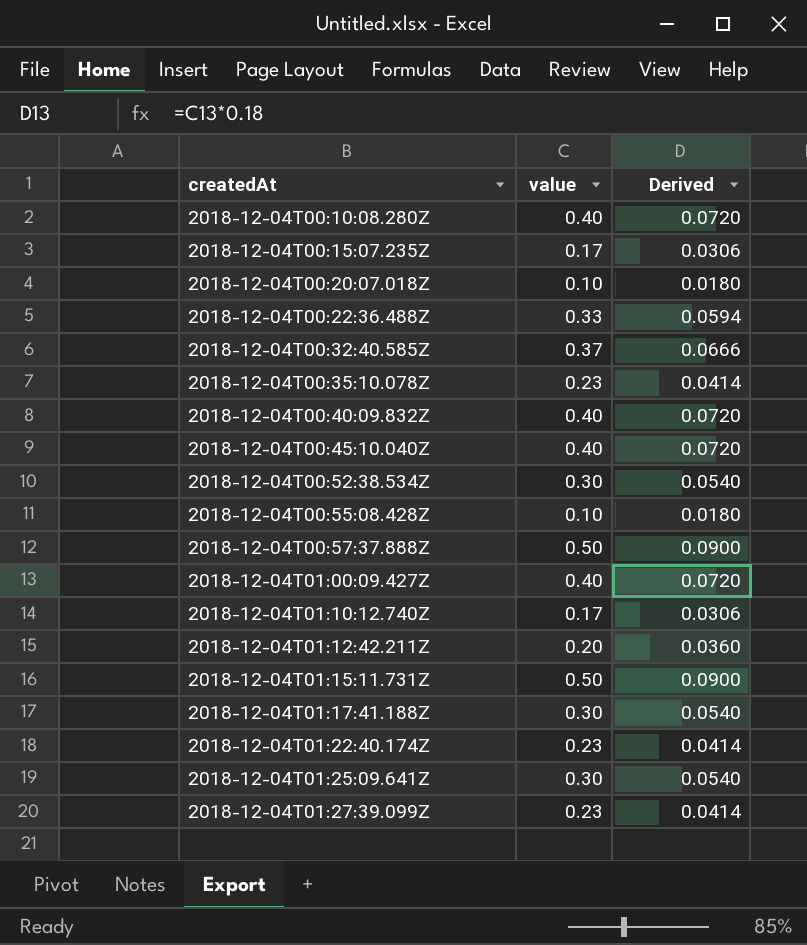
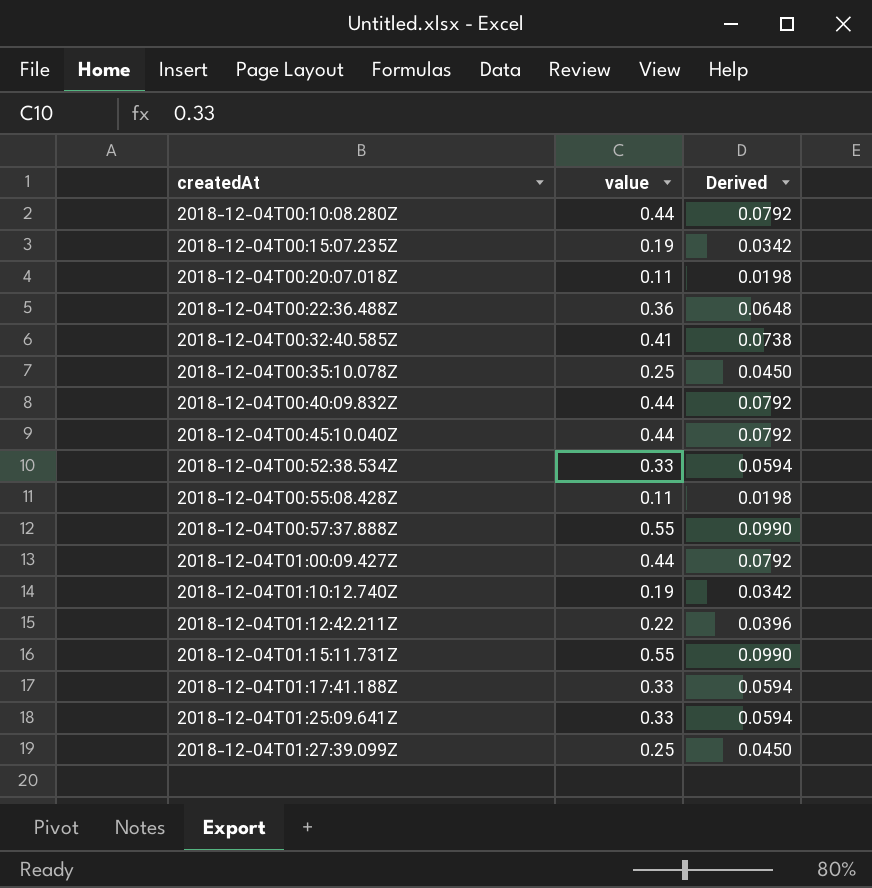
row 2018-12-04T01:22:40.174Z: 0.23 | 0.0414 -> none
2018-12-04T00:10:08.280Z | value: 0.40 -> 0.44
2018-12-04T00:10:08.280Z | Derived: 0.0720 -> 0.0792
2018-12-04T00:15:07.235Z | value: 0.17 -> 0.19
2018-12-04T00:15:07.235Z | Derived: 0.0306 -> 0.0342
2018-12-04T00:20:07.018Z | value: 0.10 -> 0.11
2018-12-04T00:20:07.018Z | Derived: 0.0180 -> 0.0198
2018-12-04T00:22:36.488Z | value: 0.33 -> 0.36
2018-12-04T00:22:36.488Z | Derived: 0.0594 -> 0.0648
2018-12-04T00:32:40.585Z | value: 0.37 -> 0.41
2018-12-04T00:32:40.585Z | Derived: 0.0666 -> 0.0738
2018-12-04T00:35:10.078Z | value: 0.23 -> 0.25
2018-12-04T00:35:10.078Z | Derived: 0.0414 -> 0.0450
2018-12-04T00:40:09.832Z | value: 0.40 -> 0.44
2018-12-04T00:40:09.832Z | Derived: 0.0720 -> 0.0792
2018-12-04T00:45:10.040Z | value: 0.40 -> 0.44
2018-12-04T00:45:10.040Z | Derived: 0.0720 -> 0.0792
2018-12-04T00:52:38.534Z | value: 0.30 -> 0.33
2018-12-04T00:52:38.534Z | Derived: 0.0540 -> 0.0594
2018-12-04T00:55:08.428Z | value: 0.10 -> 0.11
2018-12-04T00:55:08.428Z | Derived: 0.0180 -> 0.0198
2018-12-04T00:57:37.888Z | value: 0.50 -> 0.55
2018-12-04T00:57:37.888Z | Derived: 0.0900 -> 0.0990
2018-12-04T01:00:09.427Z | value: 0.40 -> 0.44
2018-12-04T01:00:09.427Z | Derived: 0.0720 -> 0.0792
2018-12-04T01:10:12.740Z | value: 0.17 -> 0.19
2018-12-04T01:10:12.740Z | Derived: 0.0306 -> 0.0342
2018-12-04T01:12:42.211Z | value: 0.20 -> 0.22
2018-12-04T01:12:42.211Z | Derived: 0.0360 -> 0.0396
2018-12-04T01:15:11.731Z | value: 0.50 -> 0.55
2018-12-04T01:15:11.731Z | Derived: 0.0900 -> 0.0990
2018-12-04T01:17:41.188Z | value: 0.30 -> 0.33
2018-12-04T01:17:41.188Z | Derived: 0.0540 -> 0.0594
2018-12-04T01:25:09.641Z | value: 0.30 -> 0.33
2018-12-04T01:25:09.641Z | Derived: 0.0540 -> 0.0594
2018-12-04T01:27:39.099Z | value: 0.23 -> 0.25
2018-12-04T01:27:39.099Z | Derived: 0.0414 -> 0.0450

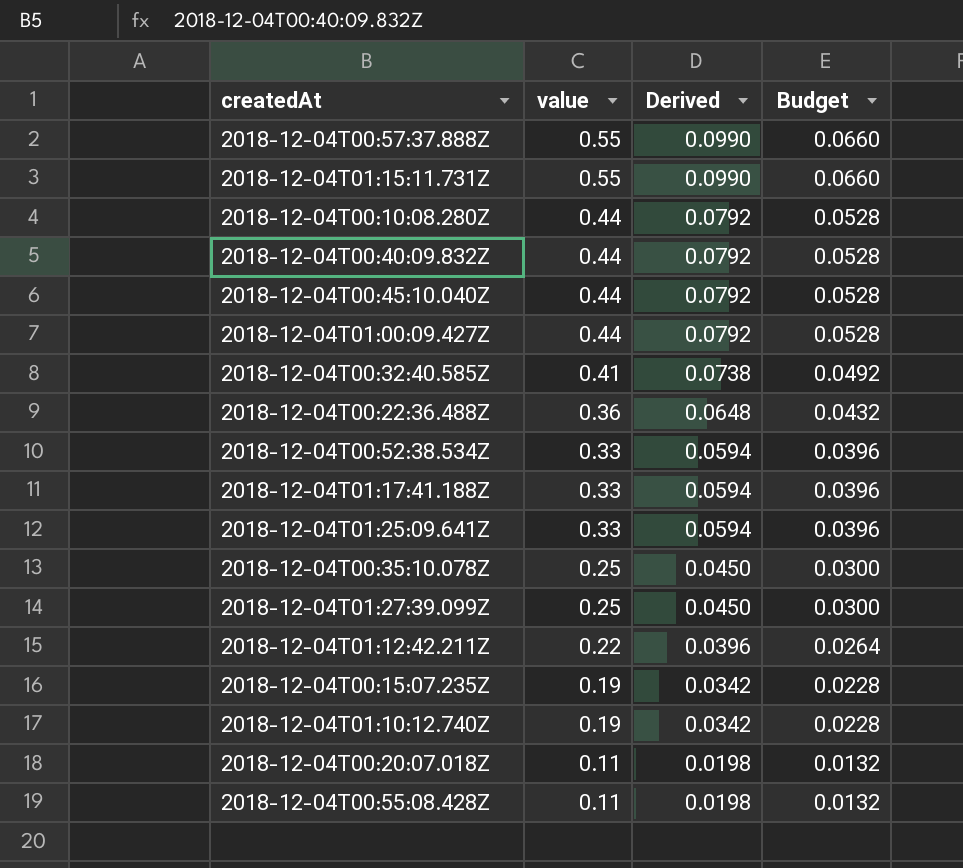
row order: createdAt ascending -> value descending
column Budget | formula: none -> [value] * 0.12

